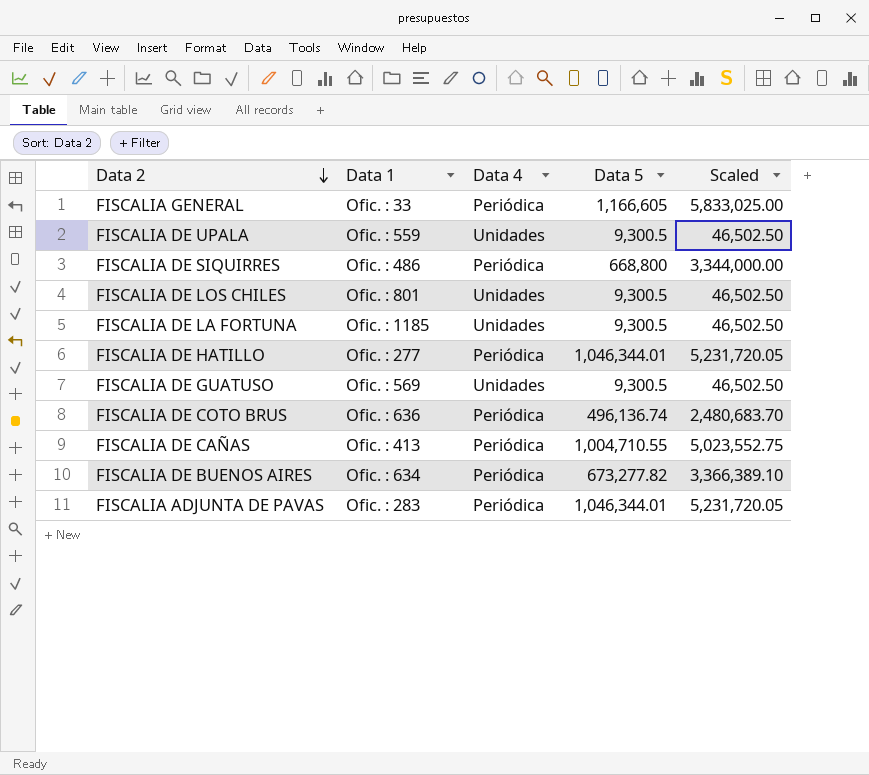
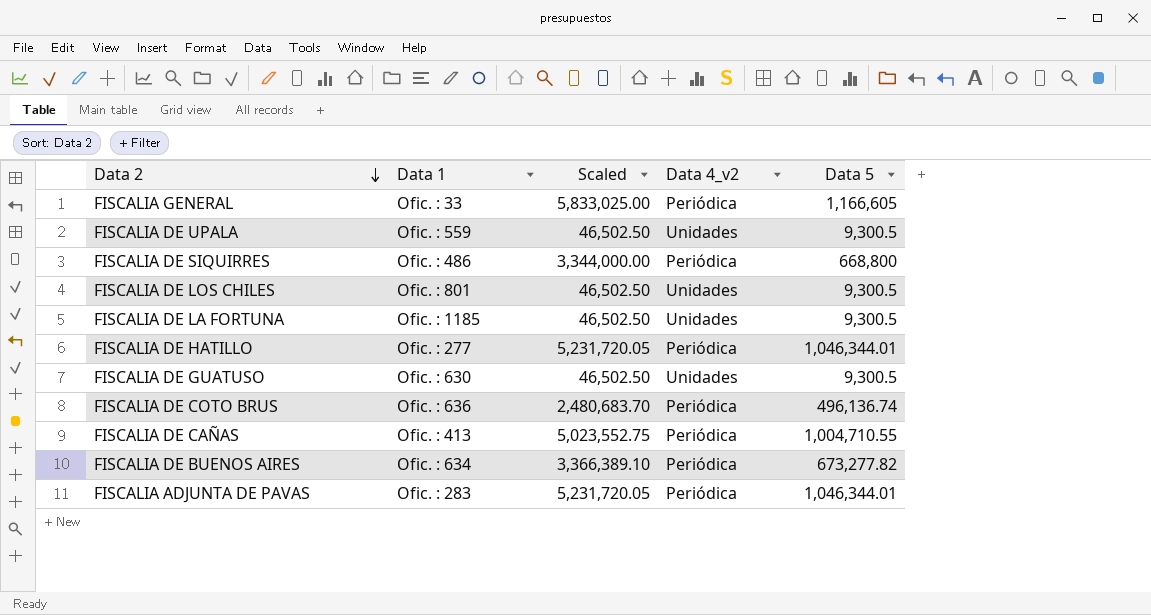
column Scaled | position: 5 -> 3
column name: Data 4 -> Data 4_v2
FISCALIA DE GUATUSO | Data 1: Ofic. : 569 -> Ofic. : 630

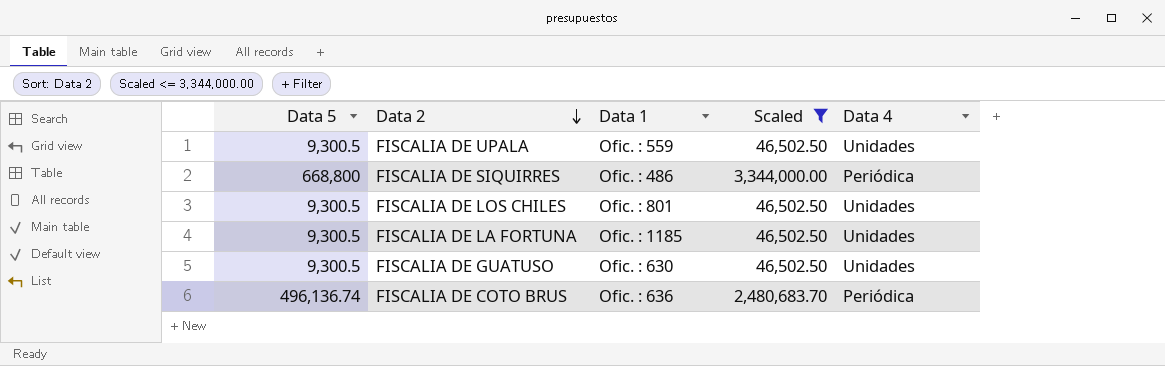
filter: none -> Scaled <= 3,344,000.00
column Data 5 | position: 5 -> 1
column name: Data 4_v2 -> Data 4

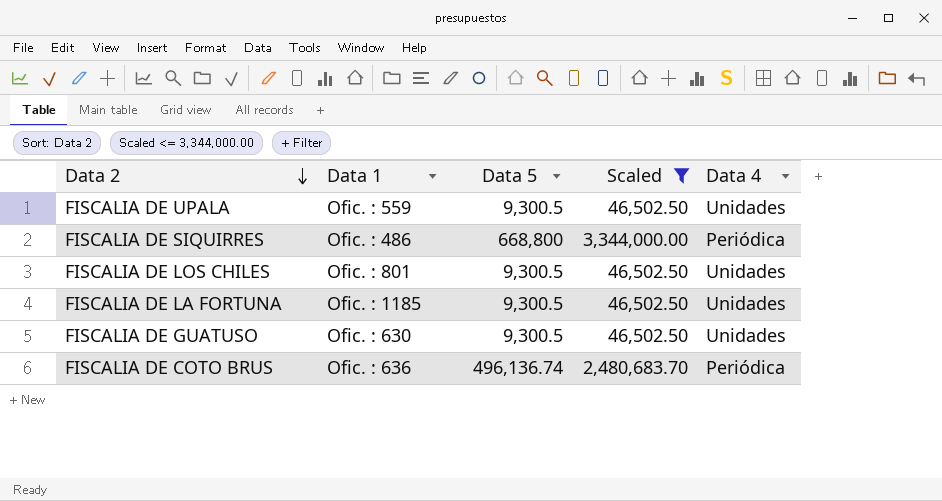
column Data 5 | position: 1 -> 3

